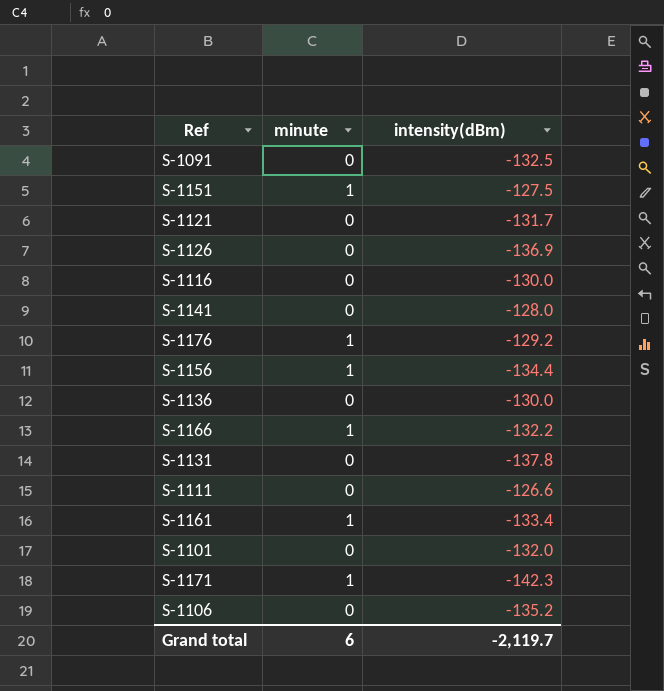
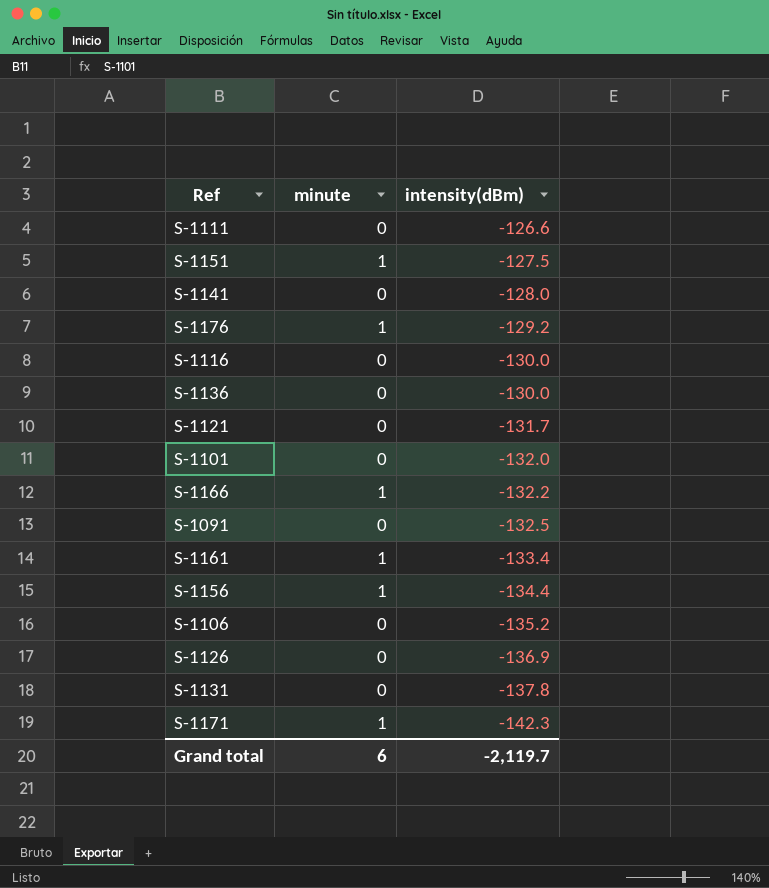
row order: none -> intensity(dBm) descending

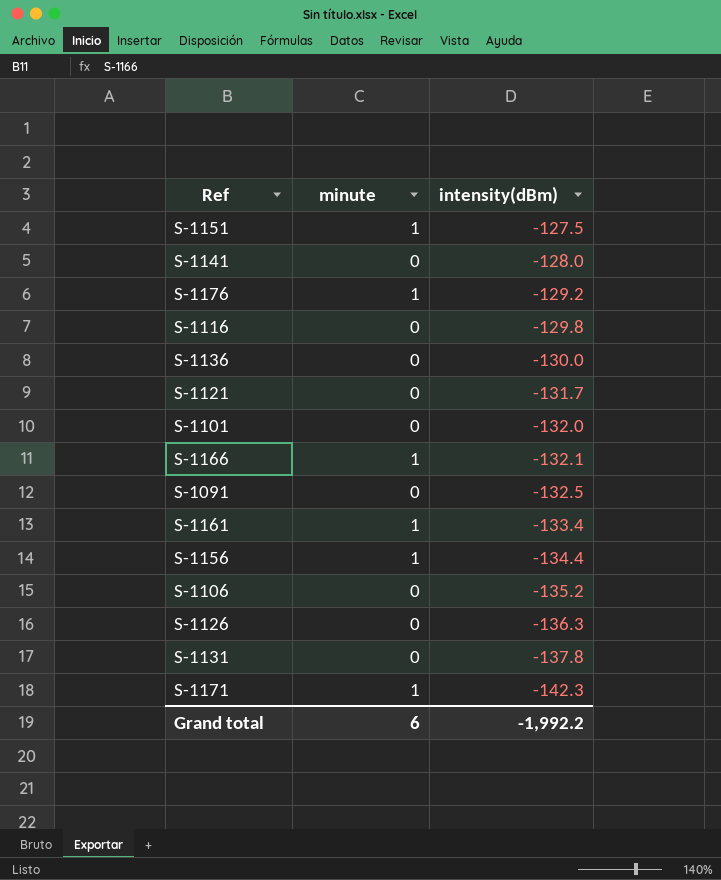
row S-1111: 0 | -126.6 -> none
S-1116 | intensity(dBm): -130.0 -> -129.8
S-1166 | intensity(dBm): -132.2 -> -132.1
S-1126 | intensity(dBm): -136.9 -> -136.3
Grand total | intensity(dBm): -2,119.7 -> -1,992.2

